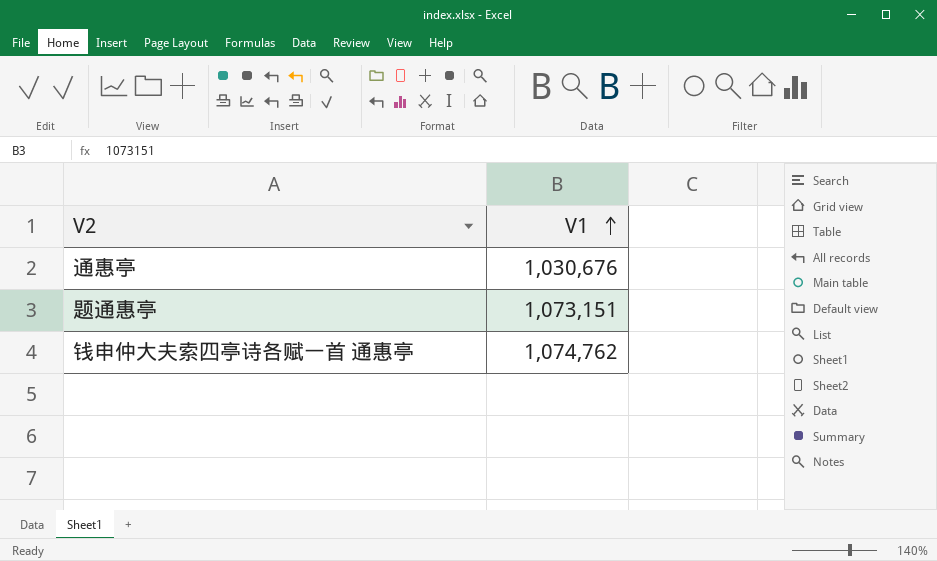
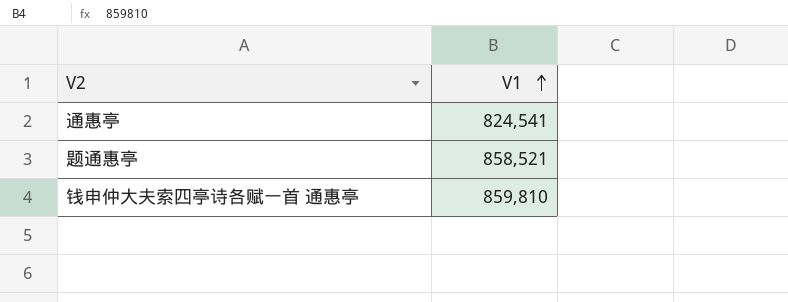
通惠亭 | V1: 1,030,676 -> 824,541
题通惠亭 | V1: 1,073,151 -> 858,521
钱申仲大夫索四亭诗各赋一首 通惠亭 | V1: 1,074,762 -> 859,810

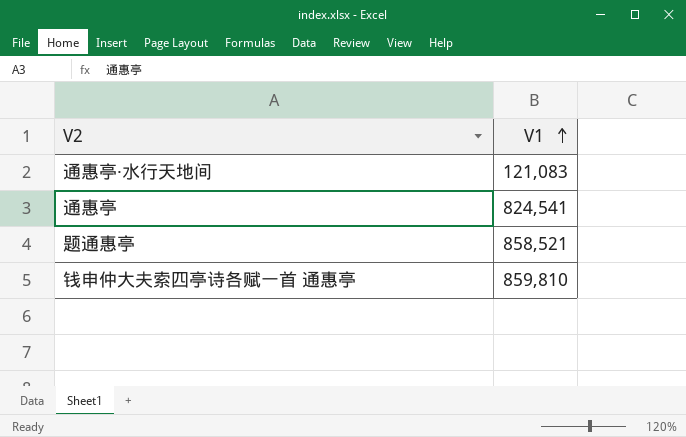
row 通惠亭·水行天地间: none -> 121,083

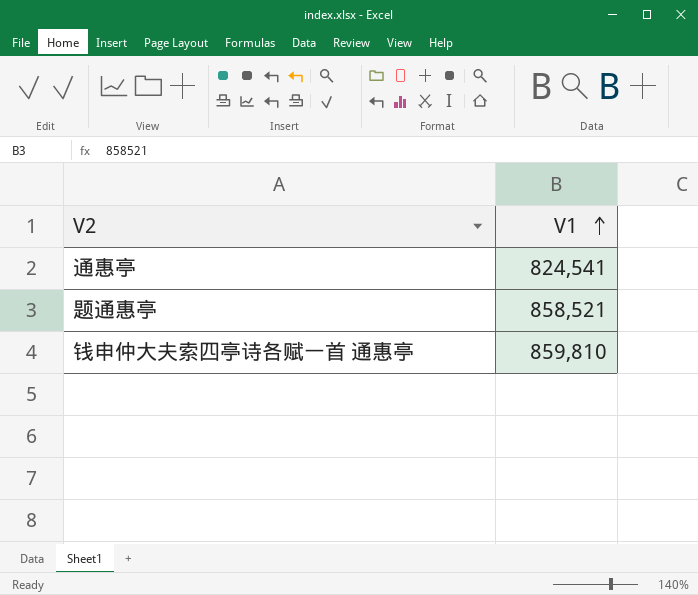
row 通惠亭·水行天地间: 121,083 -> none

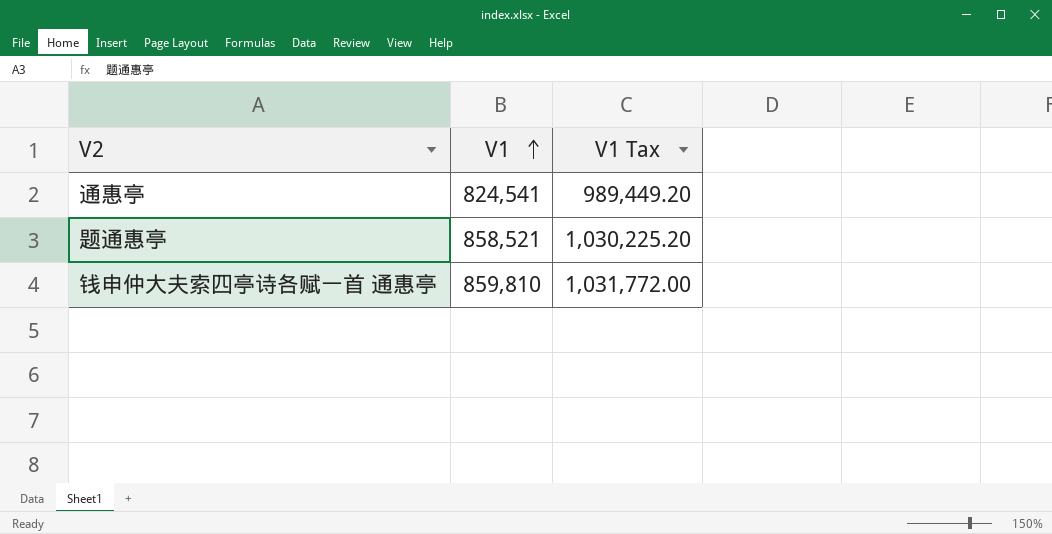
column V1 Tax | formula: none -> [V1] * 1.2

